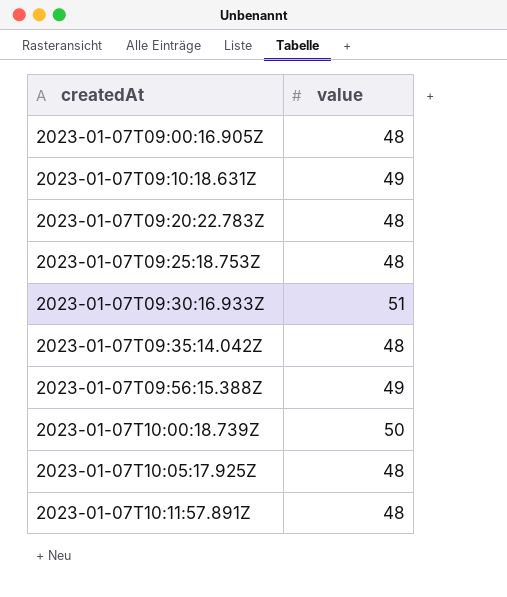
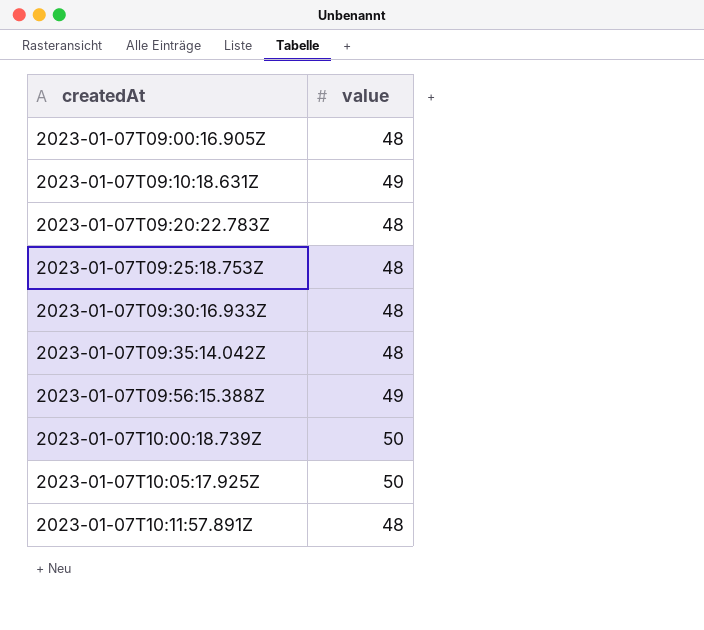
2023-01-07T09:30:16.933Z | value: 51 -> 48
2023-01-07T10:05:17.925Z | value: 48 -> 50

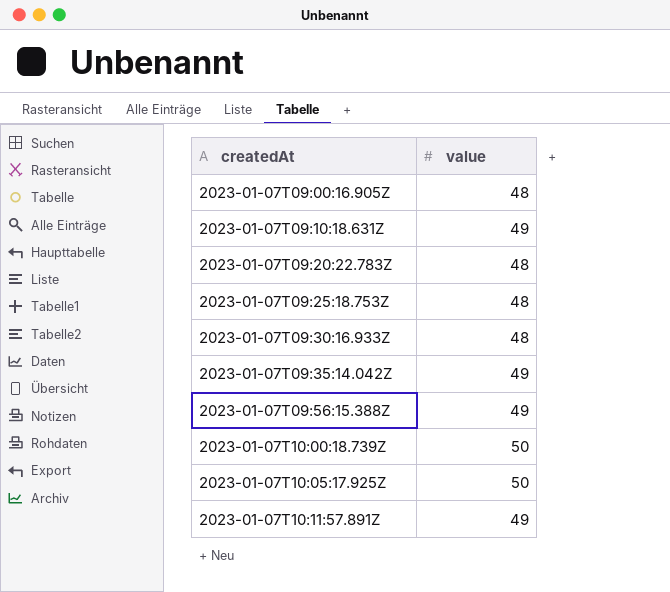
2023-01-07T09:35:14.042Z | value: 48 -> 49
2023-01-07T10:11:57.891Z | value: 48 -> 49

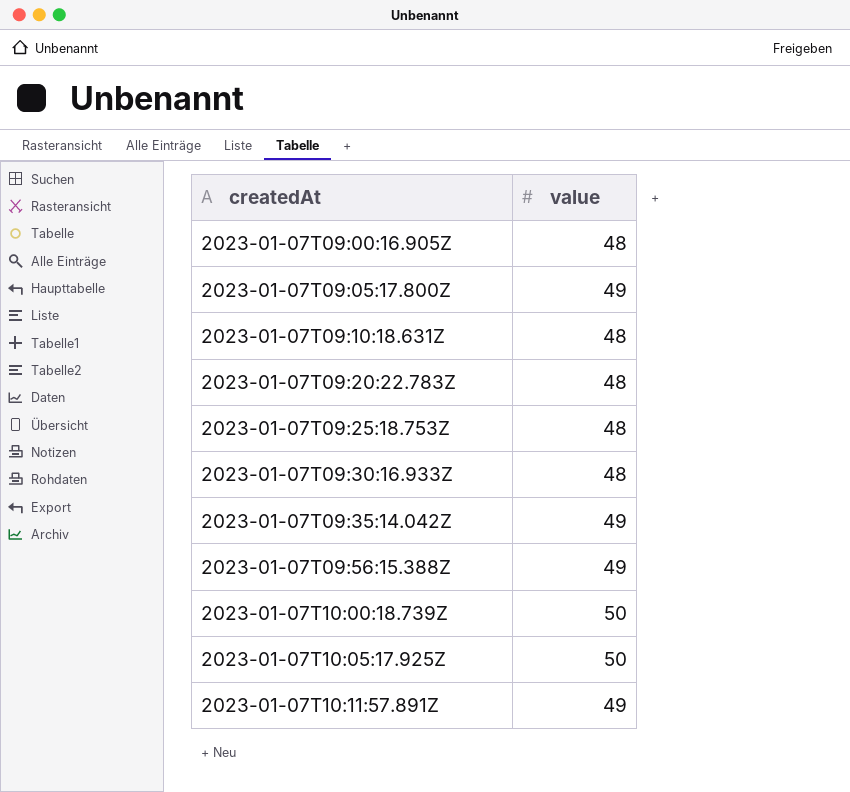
row 2023-01-07T09:05:17.800Z: none -> 49
2023-01-07T09:10:18.631Z | value: 49 -> 48

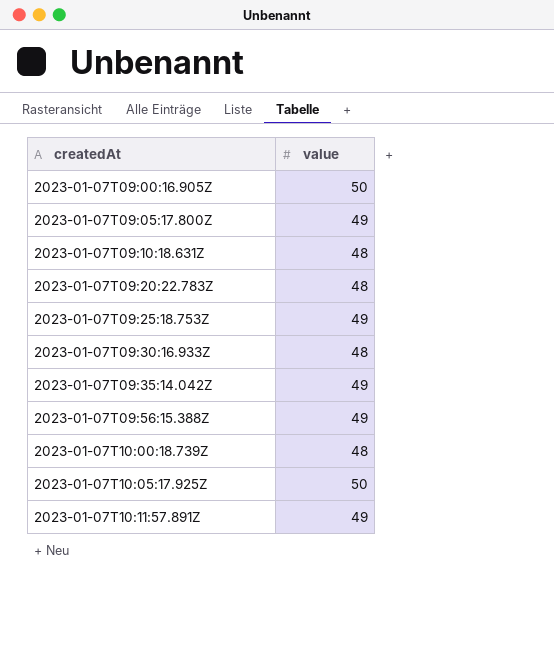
2023-01-07T09:00:16.905Z | value: 48 -> 50
2023-01-07T09:25:18.753Z | value: 48 -> 49
2023-01-07T10:00:18.739Z | value: 50 -> 48

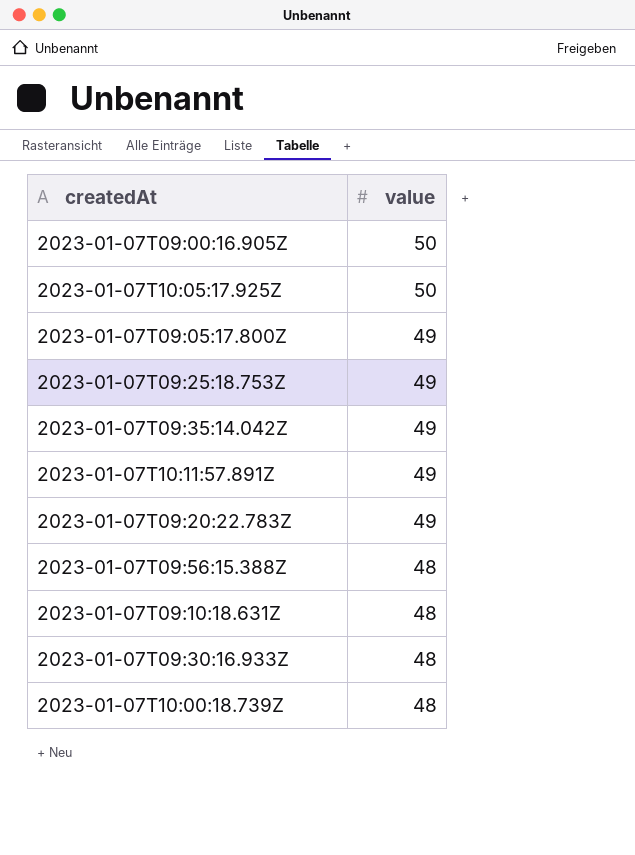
row order: createdAt ascending -> value descending
2023-01-07T09:20:22.783Z | value: 48 -> 49
2023-01-07T09:56:15.388Z | value: 49 -> 48

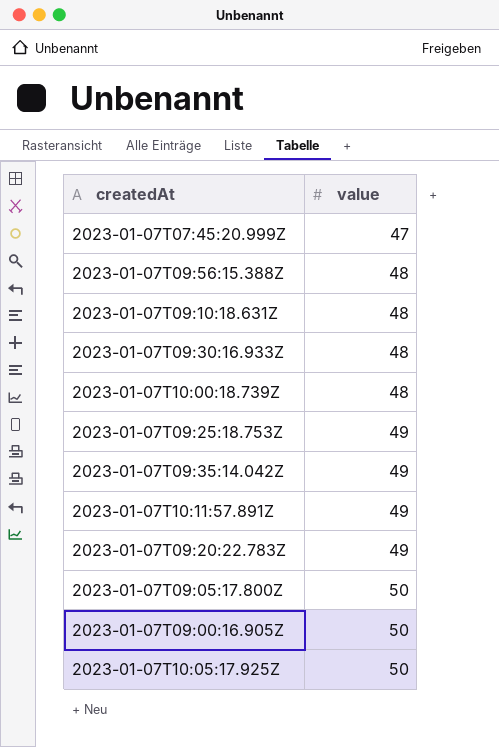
row order: value descending -> value ascending
row 2023-01-07T07:45:20.999Z: none -> 47
2023-01-07T09:05:17.800Z | value: 49 -> 50

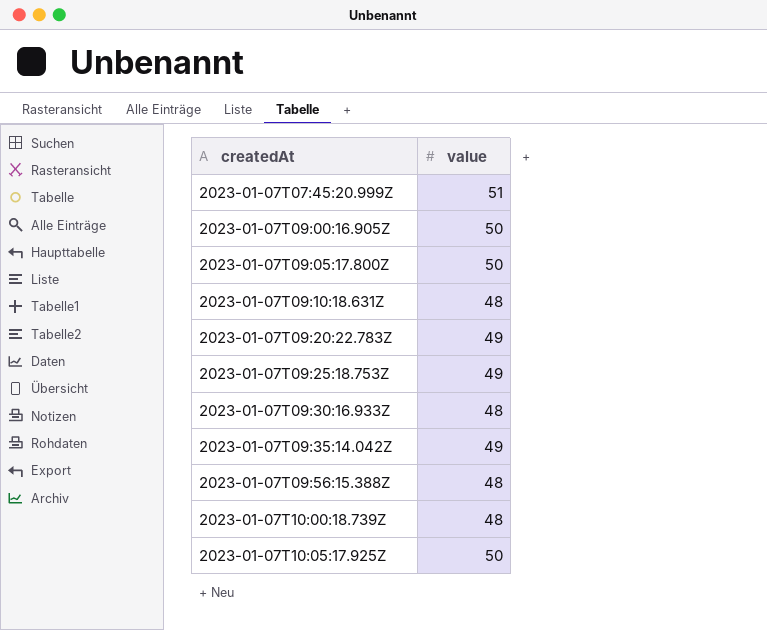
row order: value ascending -> createdAt ascending
row 2023-01-07T10:11:57.891Z: 49 -> none
2023-01-07T07:45:20.999Z | value: 47 -> 51

